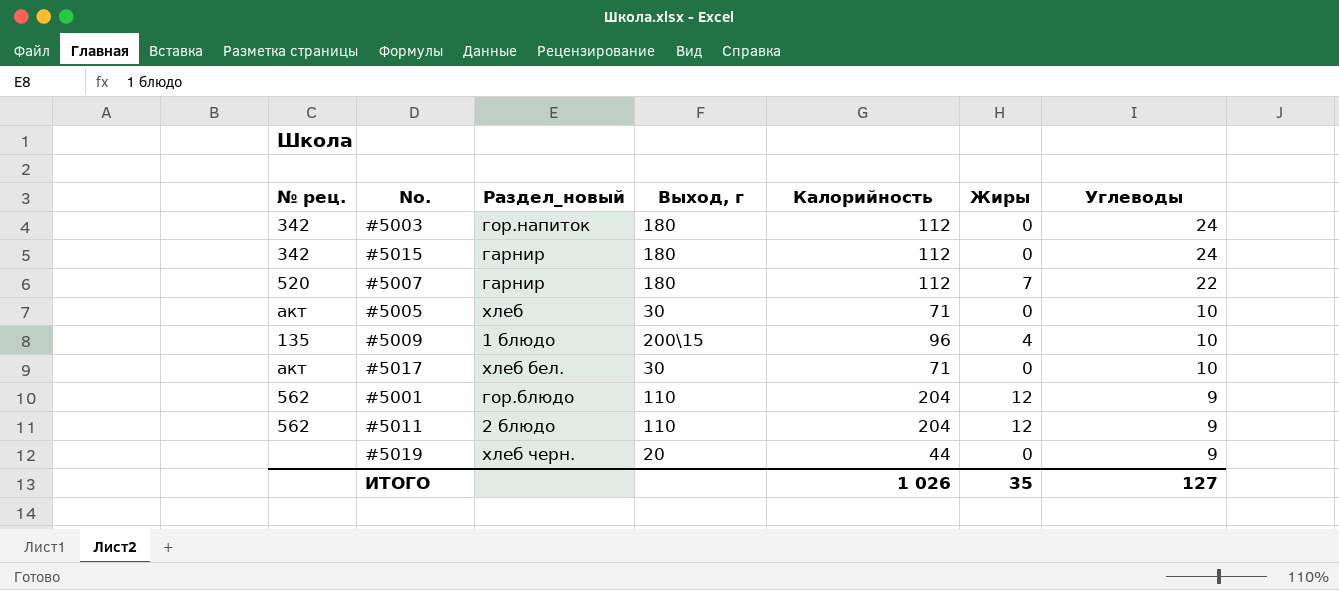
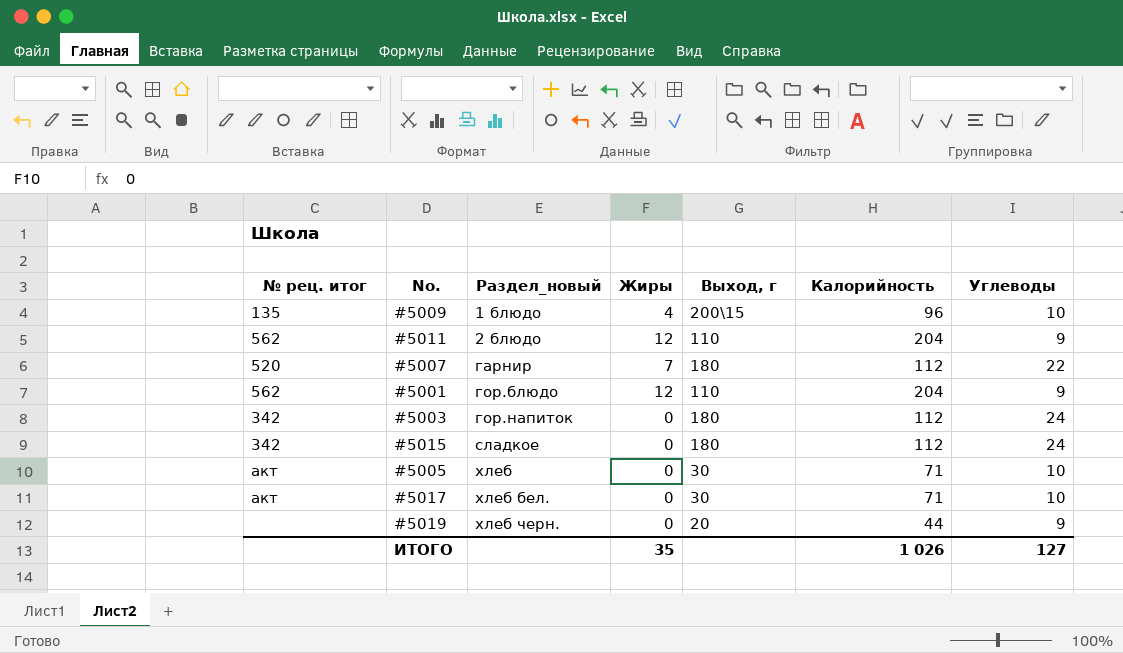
row order: Углеводы descending -> Раздел_новый ascending
column name: № рец. -> № рец. итог
column Жиры | position: 6 -> 4
#5015 | Раздел_новый: гарнир -> сладкое

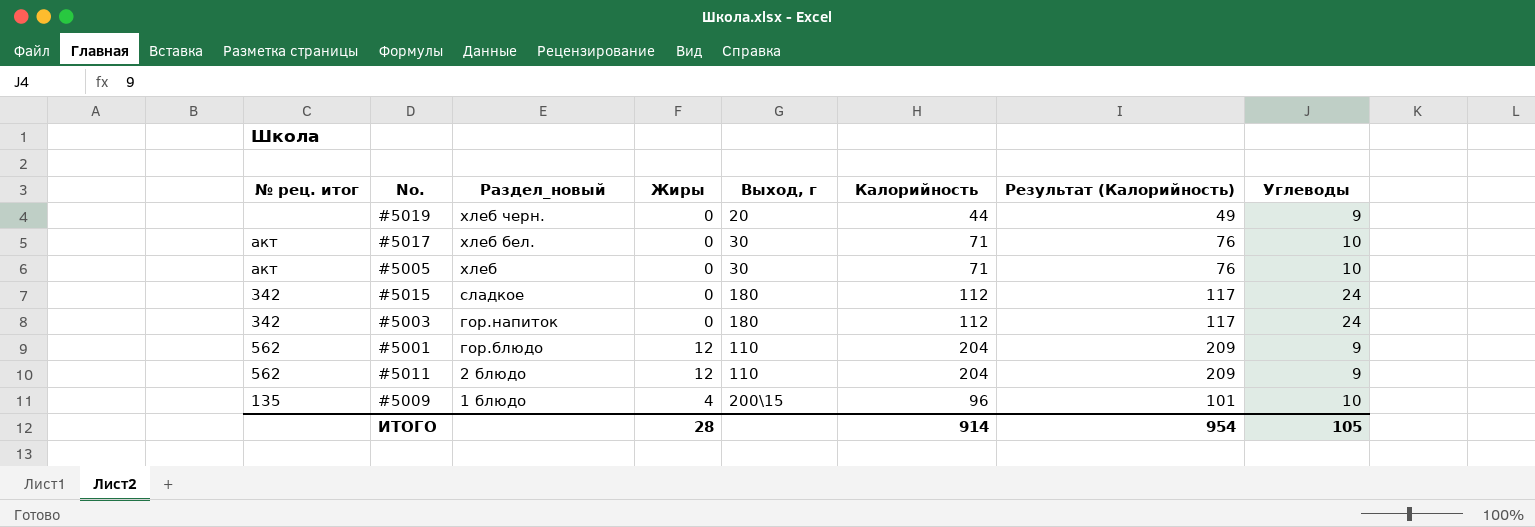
row order: Раздел_новый ascending -> Раздел_новый descending
column Результат (Калорийность) | formula: none -> [Калорийность] + 5
row #5007: 520 | гарнир | 7 | 180 | 112 | 22 -> none
ИТОГО | Жиры: 35 -> 28
ИТОГО | Калорийность: 1 026 -> 914
ИТОГО | Углеводы: 127 -> 105

